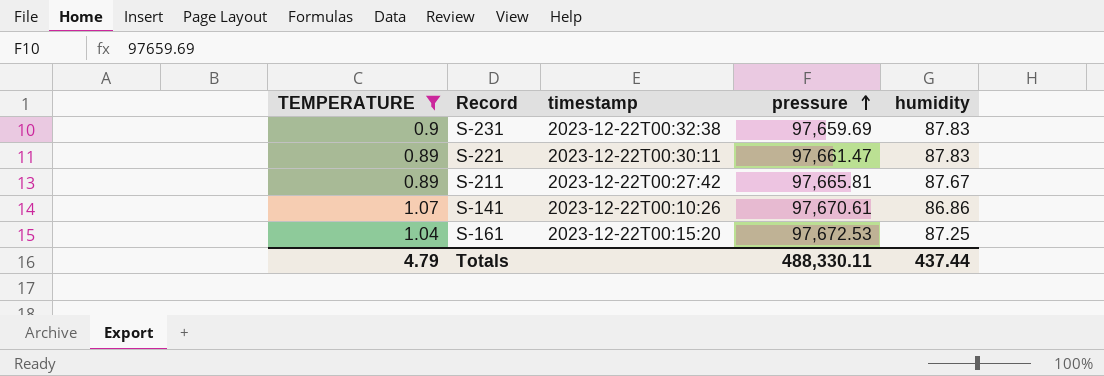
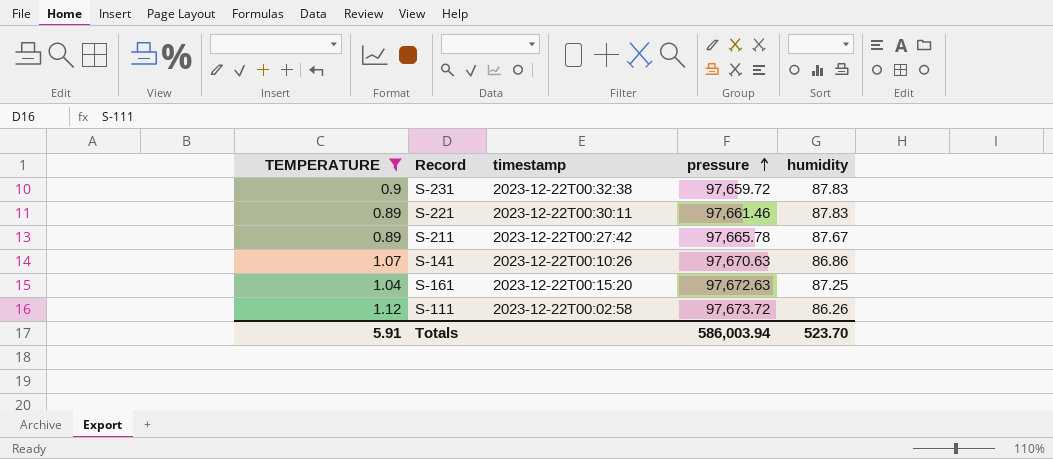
S-231 | pressure: 97,659.69 -> 97,659.72
S-221 | pressure: 97,661.47 -> 97,661.46
S-211 | pressure: 97,665.81 -> 97,665.78
S-141 | pressure: 97,670.61 -> 97,670.63
S-161 | pressure: 97,672.53 -> 97,672.63
row S-111: none -> 1.12 | 2023-12-22T00:02:58 | 97,673.72 | 86.26
Totals | TEMPERATURE: 4.79 -> 5.91
Totals | pressure: 488,330.11 -> 586,003.94
Totals | humidity: 437.44 -> 523.70

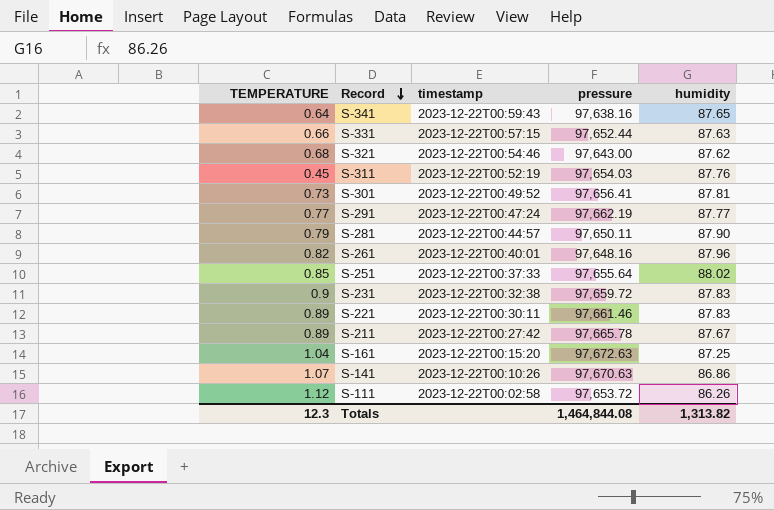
filter: TEMPERATURE >= 0.89 -> none
row order: pressure ascending -> Record descending
S-111 | pressure: 97,673.72 -> 97,653.72
Totals | TEMPERATURE: 5.91 -> 12.3
Totals | pressure: 586,003.94 -> 1,464,844.08
Totals | humidity: 523.70 -> 1,313.82

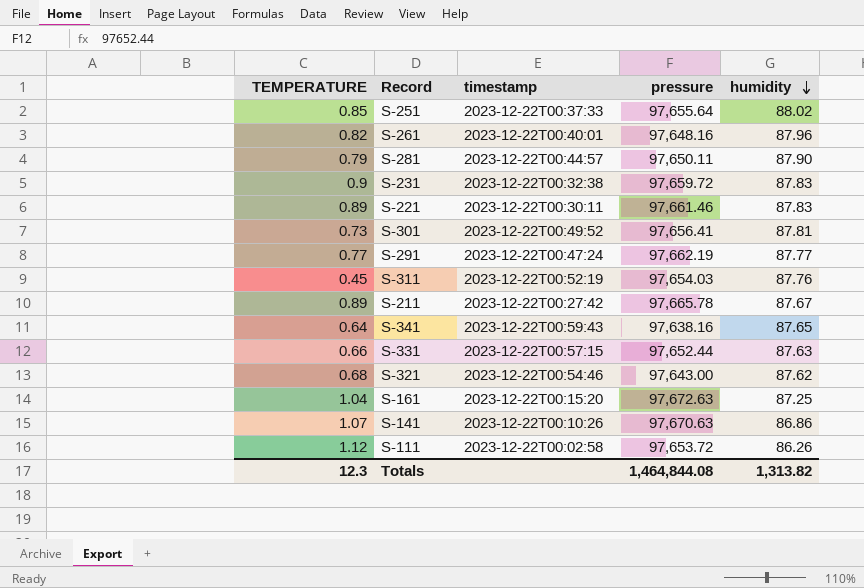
row order: Record descending -> humidity descending

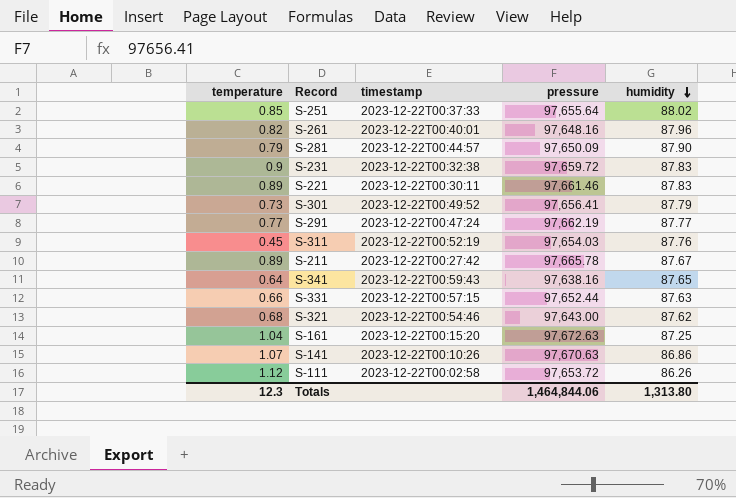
column name: TEMPERATURE -> temperature
S-281 | pressure: 97,650.11 -> 97,650.09
S-301 | humidity: 87.81 -> 87.79
Totals | pressure: 1,464,844.08 -> 1,464,844.06
Totals | humidity: 1,313.82 -> 1,313.80

